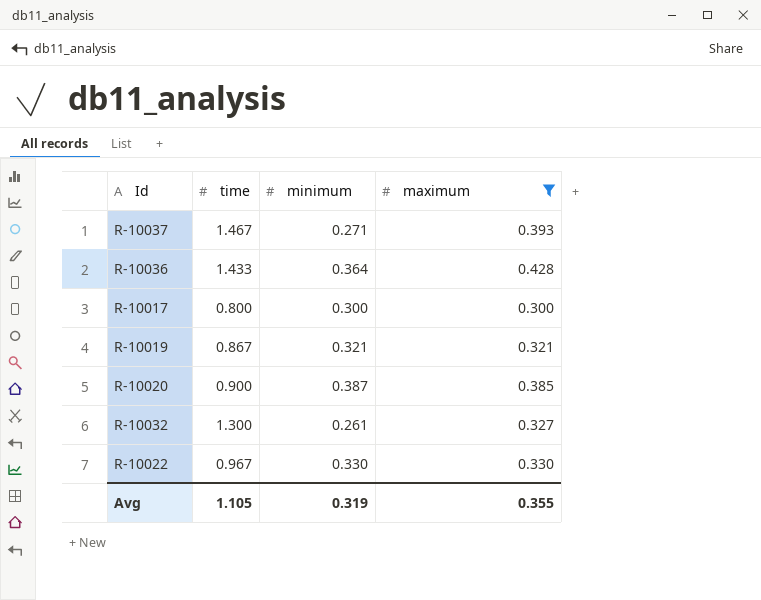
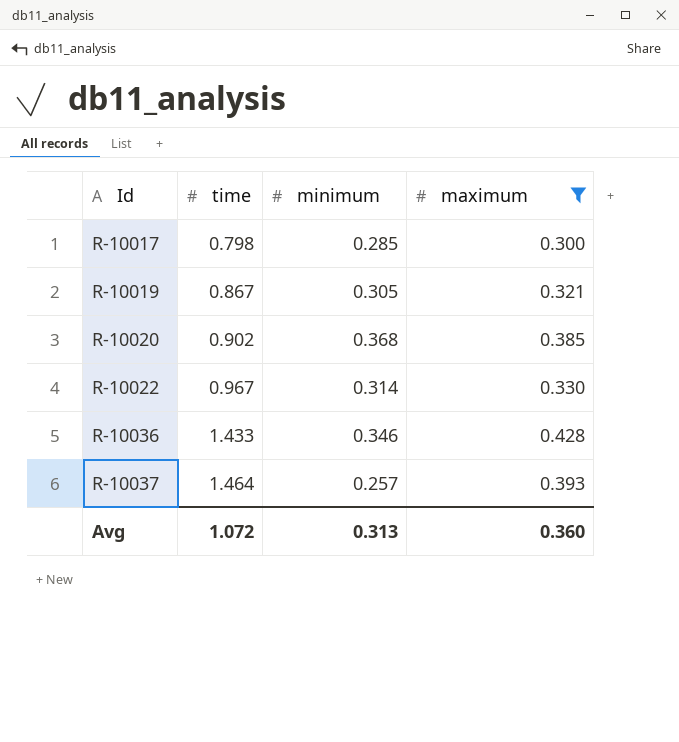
row order: none -> Id ascending
row R-10032: 1.300 | 0.261 | 0.327 -> none
R-10017 | time: 0.800 -> 0.798
R-10017 | minimum: 0.300 -> 0.285
R-10019 | minimum: 0.321 -> 0.305
R-10020 | time: 0.900 -> 0.902
R-10020 | minimum: 0.387 -> 0.368
R-10022 | minimum: 0.330 -> 0.314
R-10036 | minimum: 0.364 -> 0.346
R-10037 | time: 1.467 -> 1.464
R-10037 | minimum: 0.271 -> 0.257
Avg | time: 1.105 -> 1.072
Avg | minimum: 0.319 -> 0.313
Avg | maximum: 0.355 -> 0.360

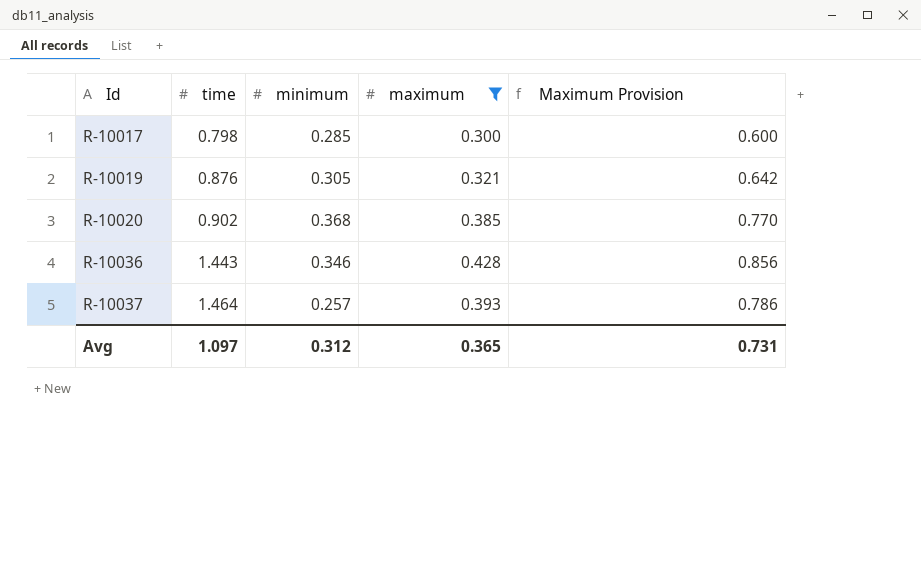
column Maximum Provision | formula: none -> [maximum] * 2
row R-10022: 0.967 | 0.314 | 0.330 -> none
R-10019 | time: 0.867 -> 0.876
R-10036 | time: 1.433 -> 1.443
Avg | time: 1.072 -> 1.097
Avg | minimum: 0.313 -> 0.312
Avg | maximum: 0.360 -> 0.365

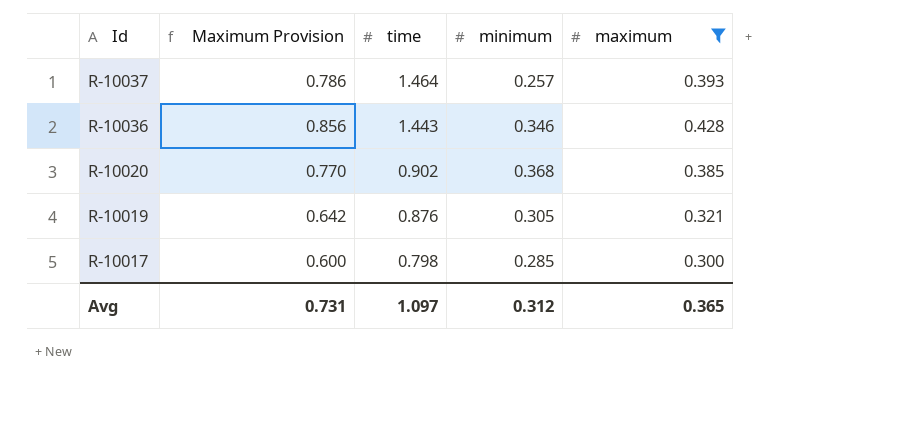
row order: Id ascending -> Id descending
column Maximum Provision | position: 5 -> 2

